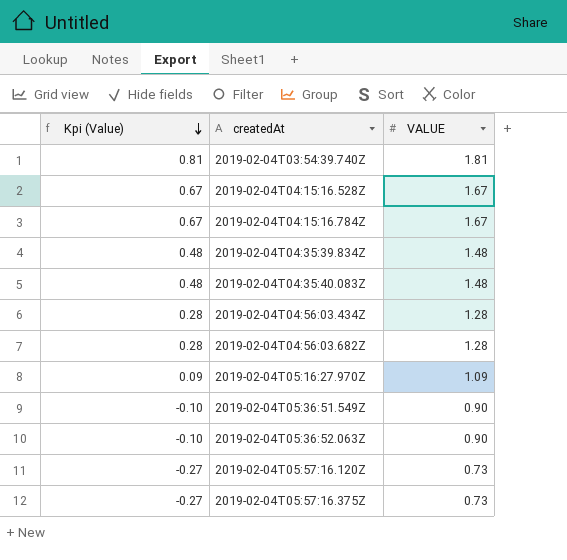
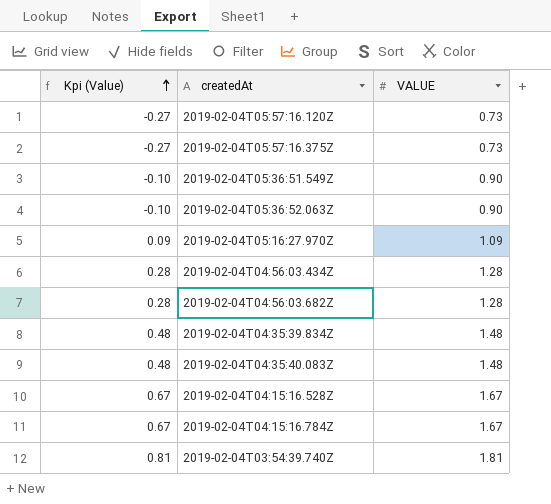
row order: Kpi (Value) descending -> Kpi (Value) ascending

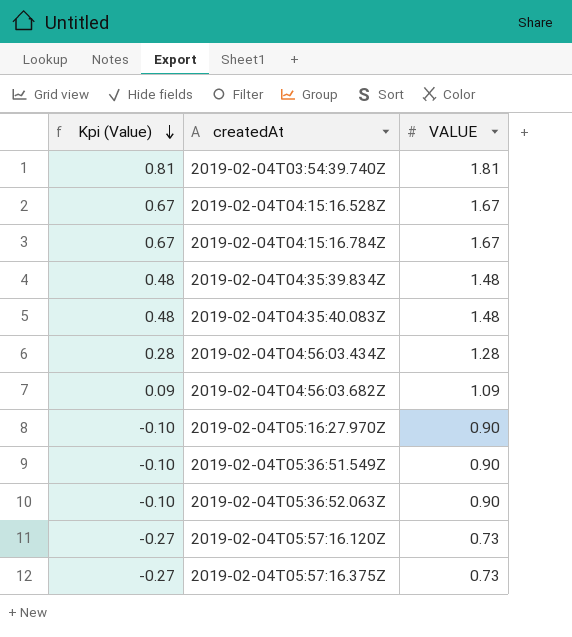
row order: Kpi (Value) ascending -> Kpi (Value) descending
2019-02-04T04:56:03.682Z | Kpi (Value): 0.28 -> 0.09
2019-02-04T04:56:03.682Z | VALUE: 1.28 -> 1.09
2019-02-04T05:16:27.970Z | Kpi (Value): 0.09 -> -0.10
2019-02-04T05:16:27.970Z | VALUE: 1.09 -> 0.90

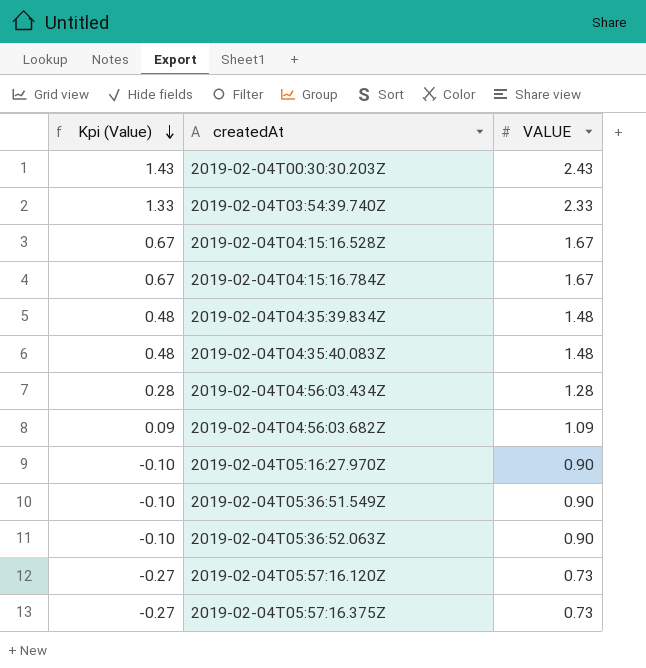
row 2019-02-04T00:30:30.203Z: none -> 1.43 | 2.43
2019-02-04T03:54:39.740Z | Kpi (Value): 0.81 -> 1.33
2019-02-04T03:54:39.740Z | VALUE: 1.81 -> 2.33

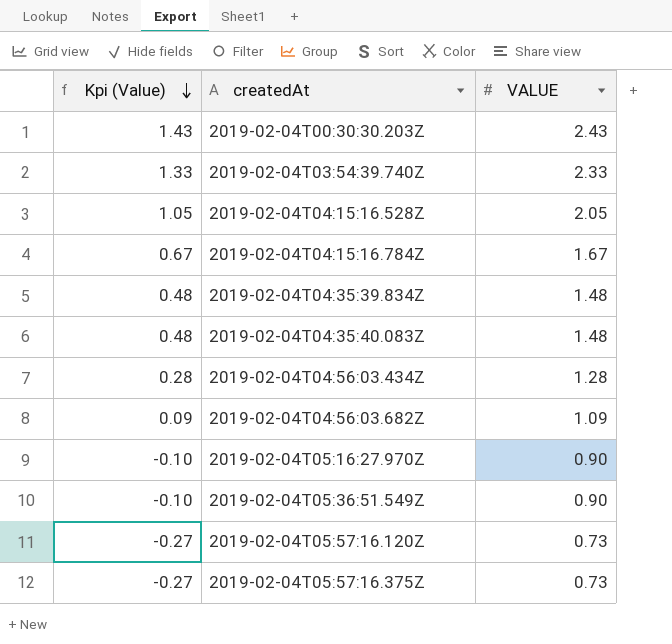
row 2019-02-04T05:36:52.063Z: -0.10 | 0.90 -> none
2019-02-04T04:15:16.528Z | Kpi (Value): 0.67 -> 1.05
2019-02-04T04:15:16.528Z | VALUE: 1.67 -> 2.05

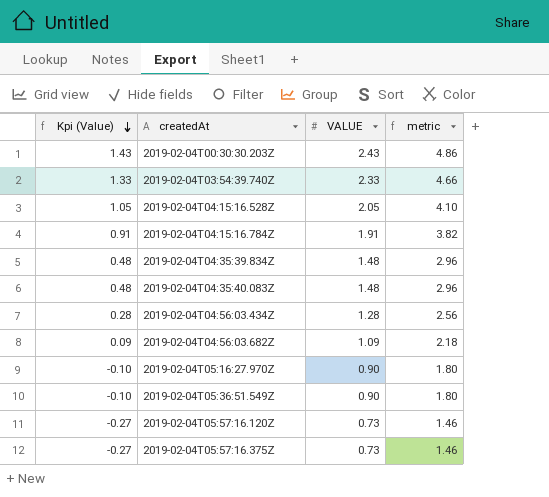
column metric | formula: none -> [VALUE] * 2
2019-02-04T04:15:16.784Z | Kpi (Value): 0.67 -> 0.91
2019-02-04T04:15:16.784Z | VALUE: 1.67 -> 1.91

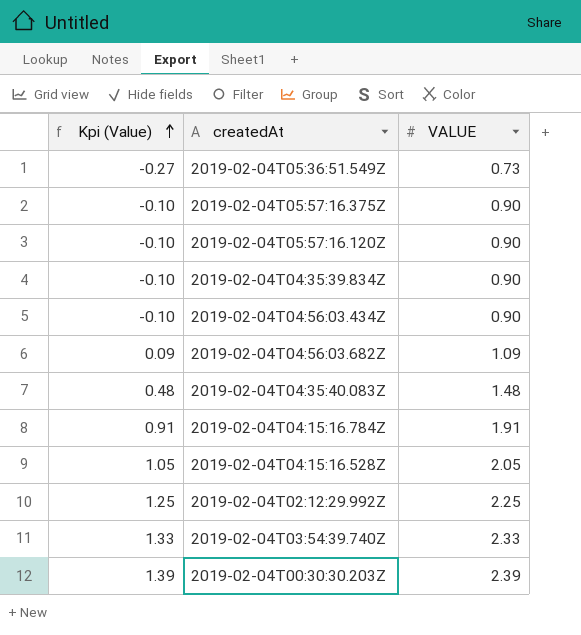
row order: Kpi (Value) descending -> Kpi (Value) ascending
column metric | formula: [VALUE] * 2 -> none
row 2019-02-04T05:16:27.970Z: -0.10 | 0.90 | 1.80 -> none
2019-02-04T05:36:51.549Z | Kpi (Value): -0.10 -> -0.27
2019-02-04T05:36:51.549Z | VALUE: 0.90 -> 0.73
2019-02-04T05:57:16.375Z | Kpi (Value): -0.27 -> -0.10
2019-02-04T05:57:16.375Z | VALUE: 0.73 -> 0.90
2019-02-04T05:57:16.120Z | Kpi (Value): -0.27 -> -0.10
2019-02-04T05:57:16.120Z | VALUE: 0.73 -> 0.90
2019-02-04T04:35:39.834Z | Kpi (Value): 0.48 -> -0.10
2019-02-04T04:35:39.834Z | VALUE: 1.48 -> 0.90
2019-02-04T04:56:03.434Z | Kpi (Value): 0.28 -> -0.10
2019-02-04T04:56:03.434Z | VALUE: 1.28 -> 0.90
row 2019-02-04T02:12:29.992Z: none -> 1.25 | 2.25
2019-02-04T00:30:30.203Z | Kpi (Value): 1.43 -> 1.39
2019-02-04T00:30:30.203Z | VALUE: 2.43 -> 2.39

